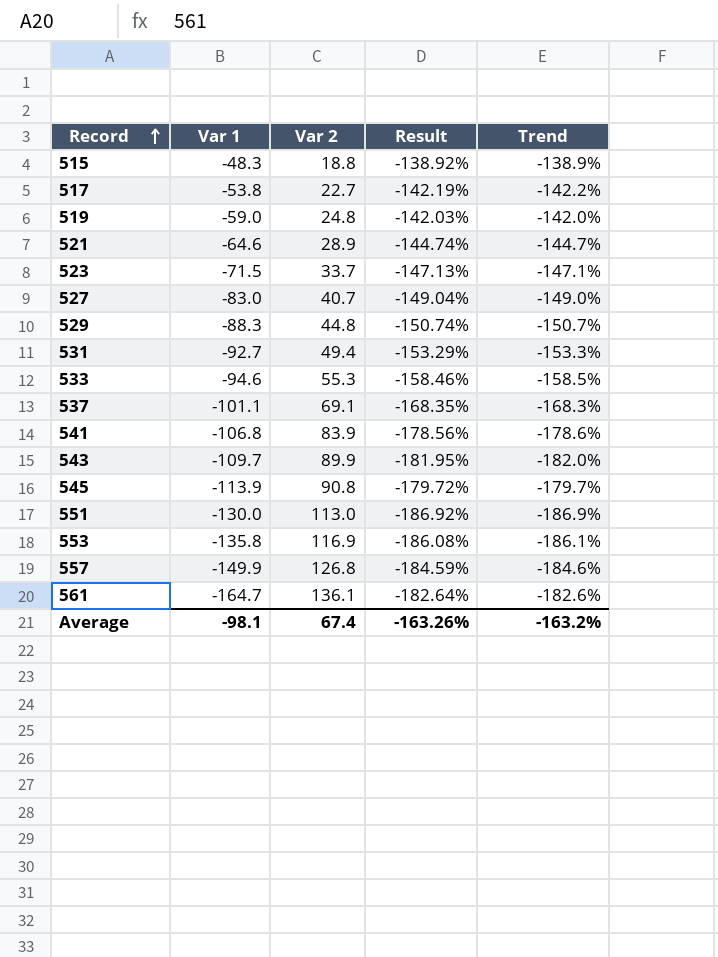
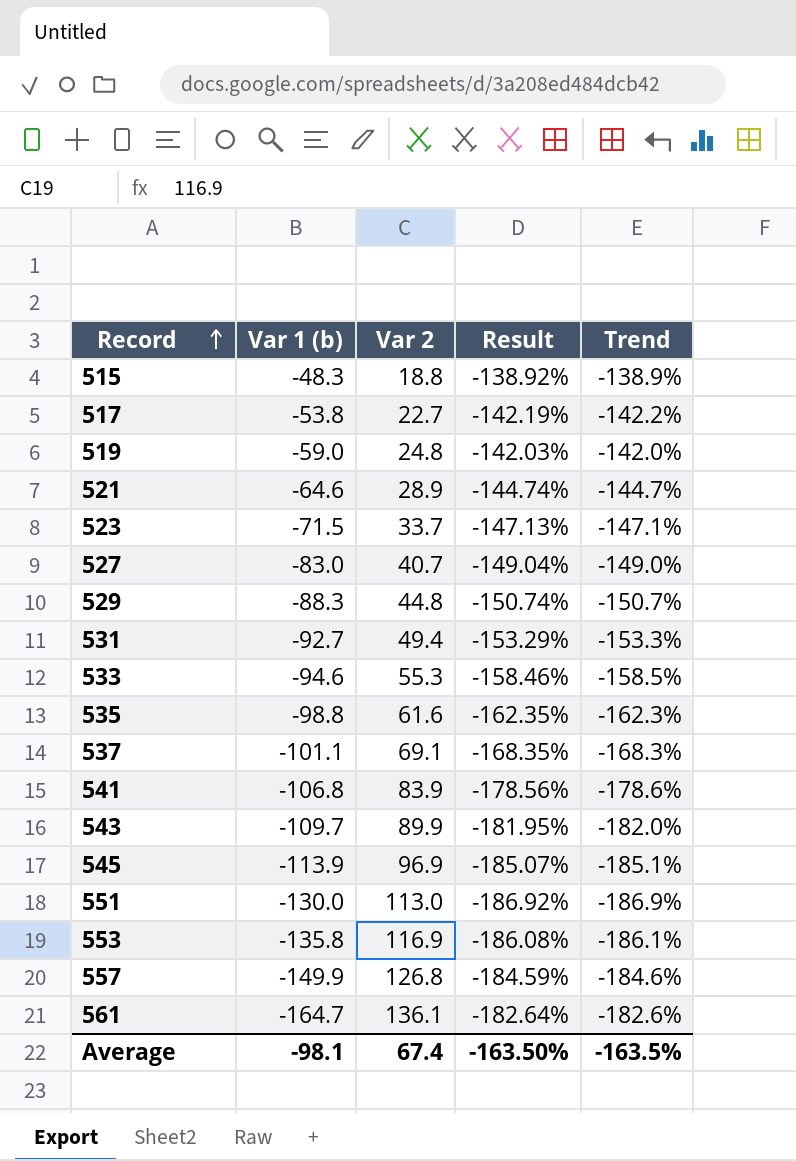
column name: Var 1 -> Var 1 (b)
row 535: none -> -98.8 | 61.6 | -162.35% | -162.3%
545 | Var 2: 90.8 -> 96.9
545 | Result: -179.72% -> -185.07%
545 | Trend: -179.7% -> -185.1%
Average | Result: -163.26% -> -163.50%
Average | Trend: -163.2% -> -163.5%

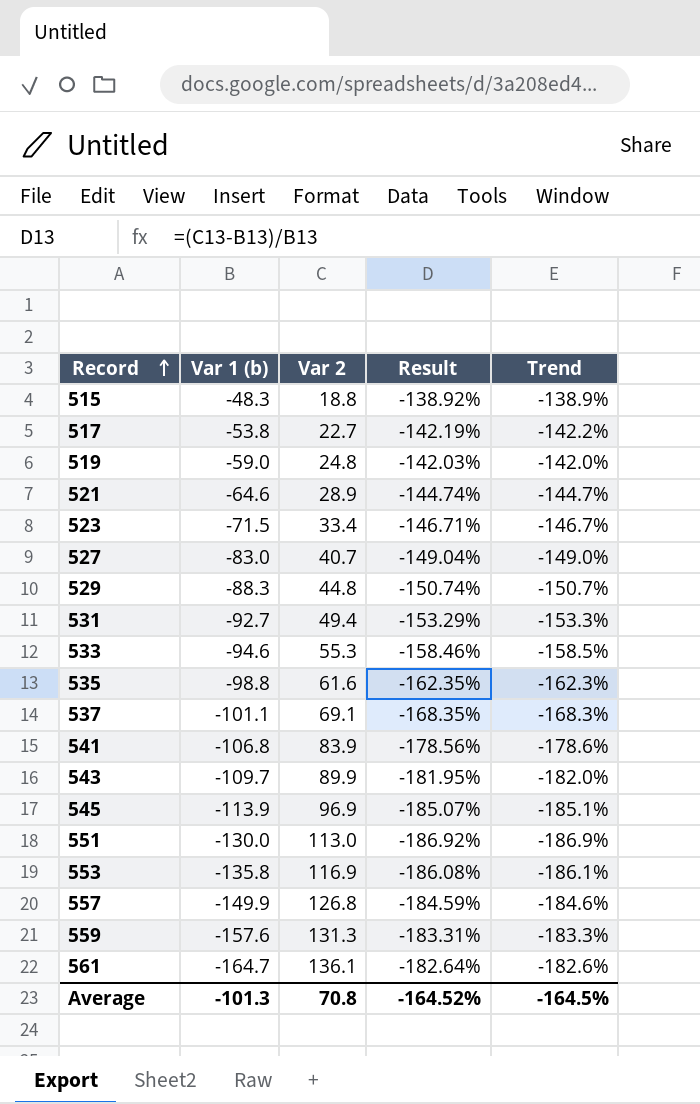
523 | Var 2: 33.7 -> 33.4
523 | Result: -147.13% -> -146.71%
523 | Trend: -147.1% -> -146.7%
row 559: none -> -157.6 | 131.3 | -183.31% | -183.3%
Average | Var 1 (b): -98.1 -> -101.3
Average | Var 2: 67.4 -> 70.8
Average | Result: -163.50% -> -164.52%
Average | Trend: -163.5% -> -164.5%

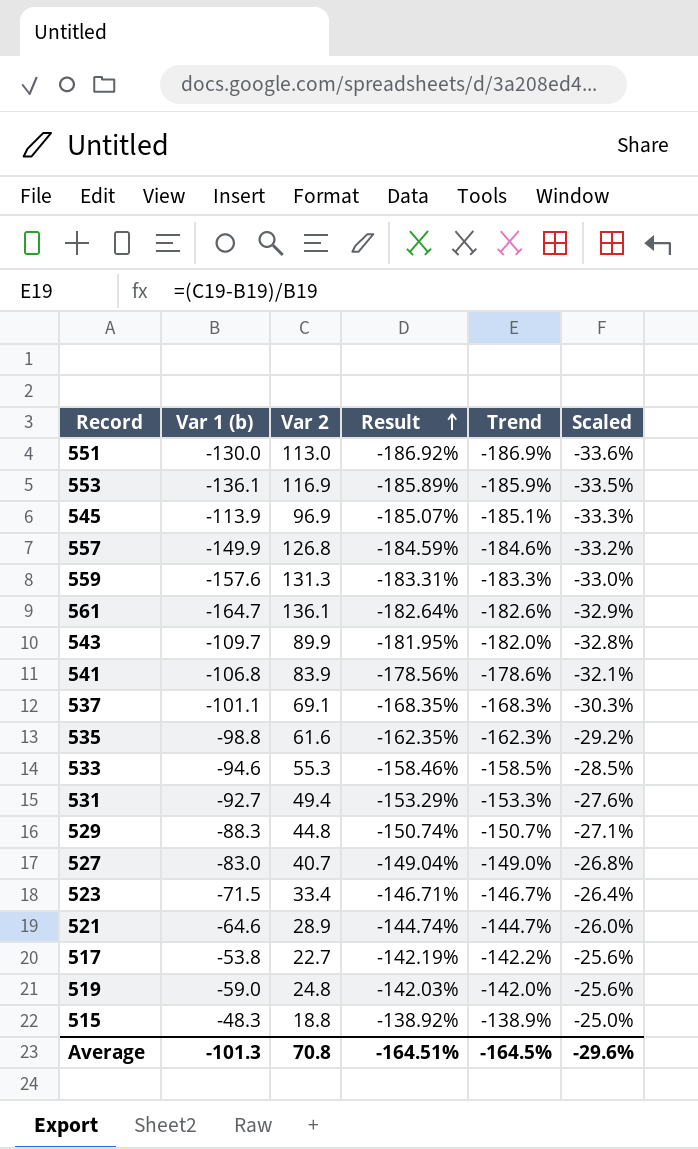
row order: Record ascending -> Result ascending
column Scaled | formula: none -> [Trend] * 0.18
553 | Var 1 (b): -135.8 -> -136.1
553 | Result: -186.08% -> -185.89%
553 | Trend: -186.1% -> -185.9%
Average | Result: -164.52% -> -164.51%

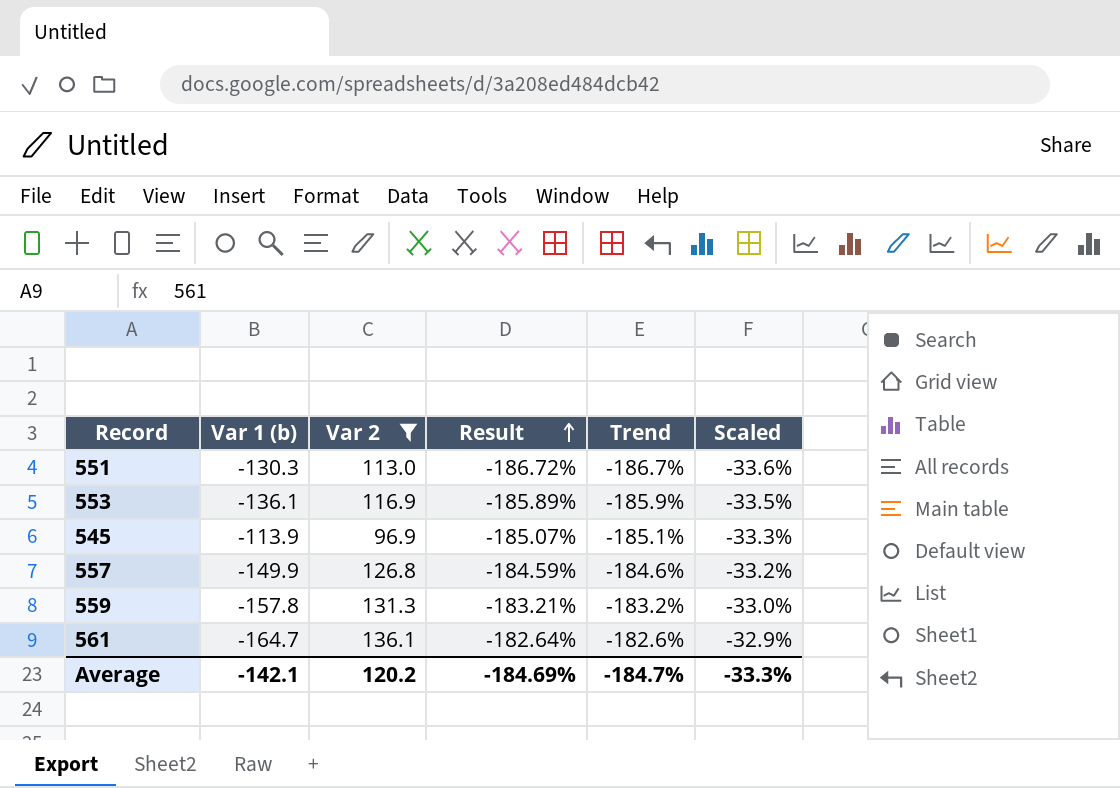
filter: none -> Var 2 >= 96.9
551 | Var 1 (b): -130.0 -> -130.3
551 | Result: -186.92% -> -186.72%
551 | Trend: -186.9% -> -186.7%
559 | Var 1 (b): -157.6 -> -157.8
559 | Result: -183.31% -> -183.21%
559 | Trend: -183.3% -> -183.2%
Average | Var 1 (b): -101.3 -> -142.1
Average | Var 2: 70.8 -> 120.2
Average | Result: -164.51% -> -184.69%
Average | Trend: -164.5% -> -184.7%
Average | Scaled: -29.6% -> -33.3%

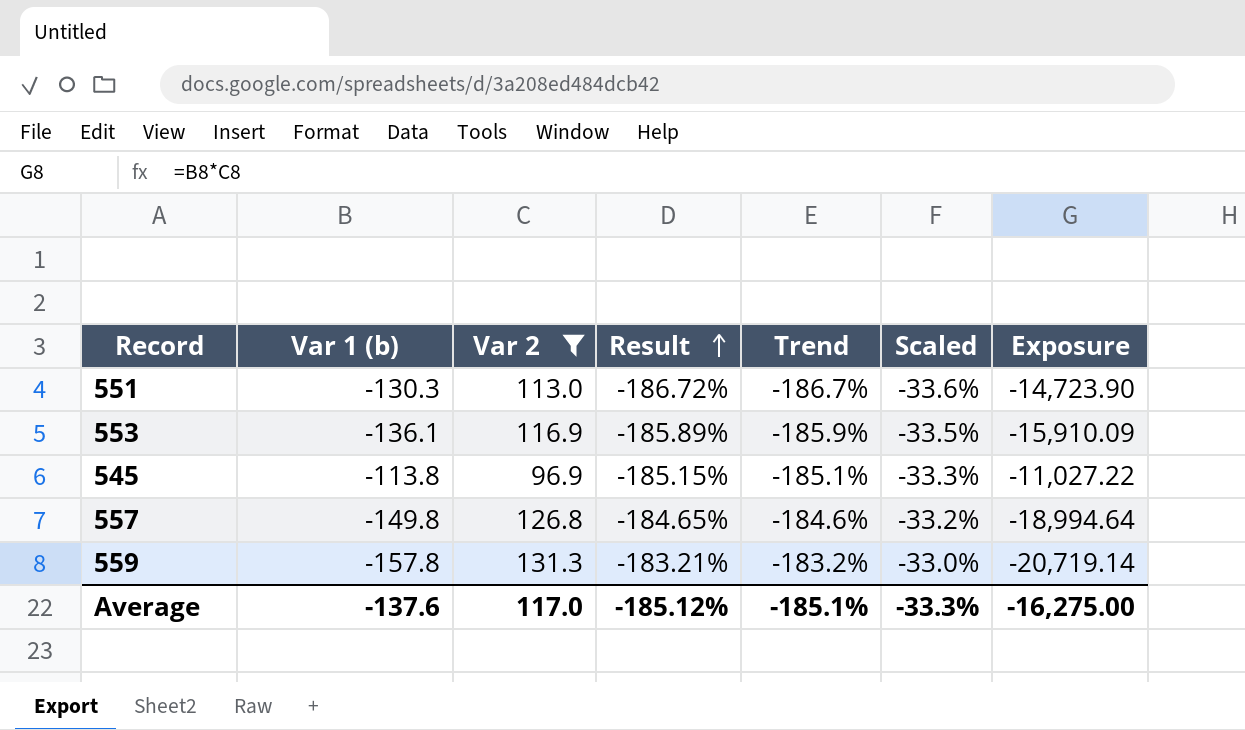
column Exposure | formula: none -> [Var 1 (b)] * [Var 2]
row 561: -164.7 | 136.1 | -182.64% | -182.6% | -32.9% -> none
545 | Var 1 (b): -113.9 -> -113.8
545 | Result: -185.07% -> -185.15%
557 | Var 1 (b): -149.9 -> -149.8
557 | Result: -184.59% -> -184.65%
Average | Var 1 (b): -142.1 -> -137.6
Average | Var 2: 120.2 -> 117.0
Average | Result: -184.69% -> -185.12%
Average | Trend: -184.7% -> -185.1%

